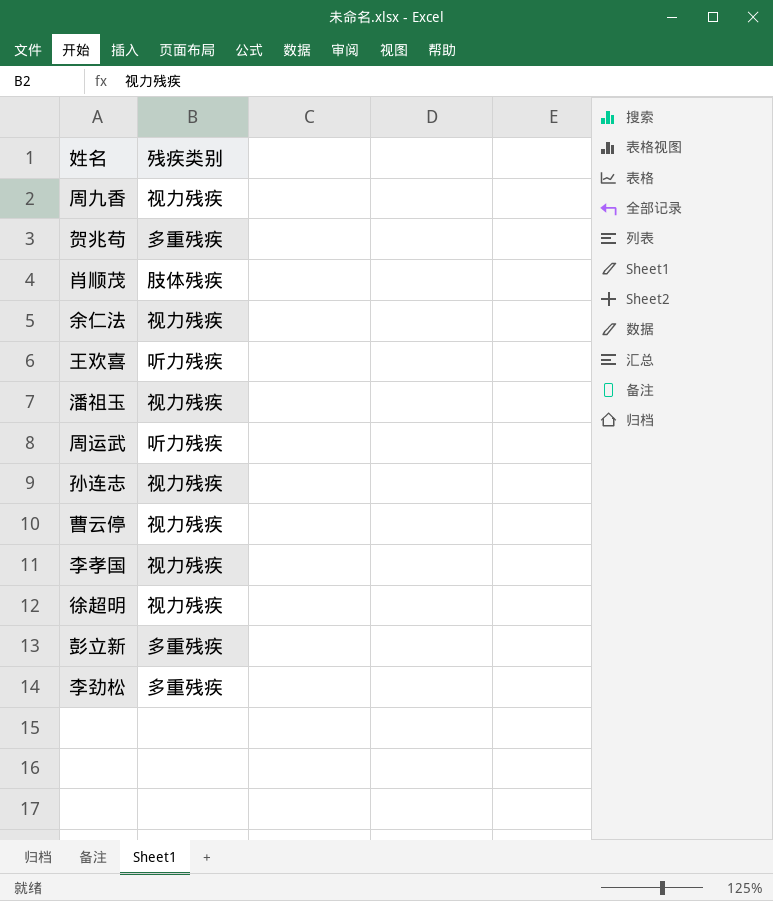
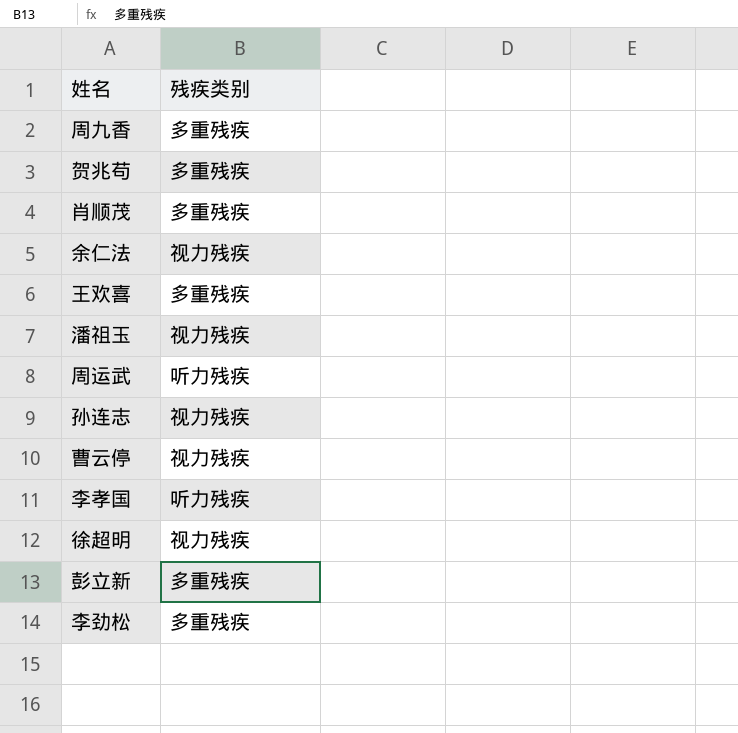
周九香 | 残疾类别: 视力残疾 -> 多重残疾
肖顺茂 | 残疾类别: 肢体残疾 -> 多重残疾
王欢喜 | 残疾类别: 听力残疾 -> 多重残疾
李孝国 | 残疾类别: 视力残疾 -> 听力残疾

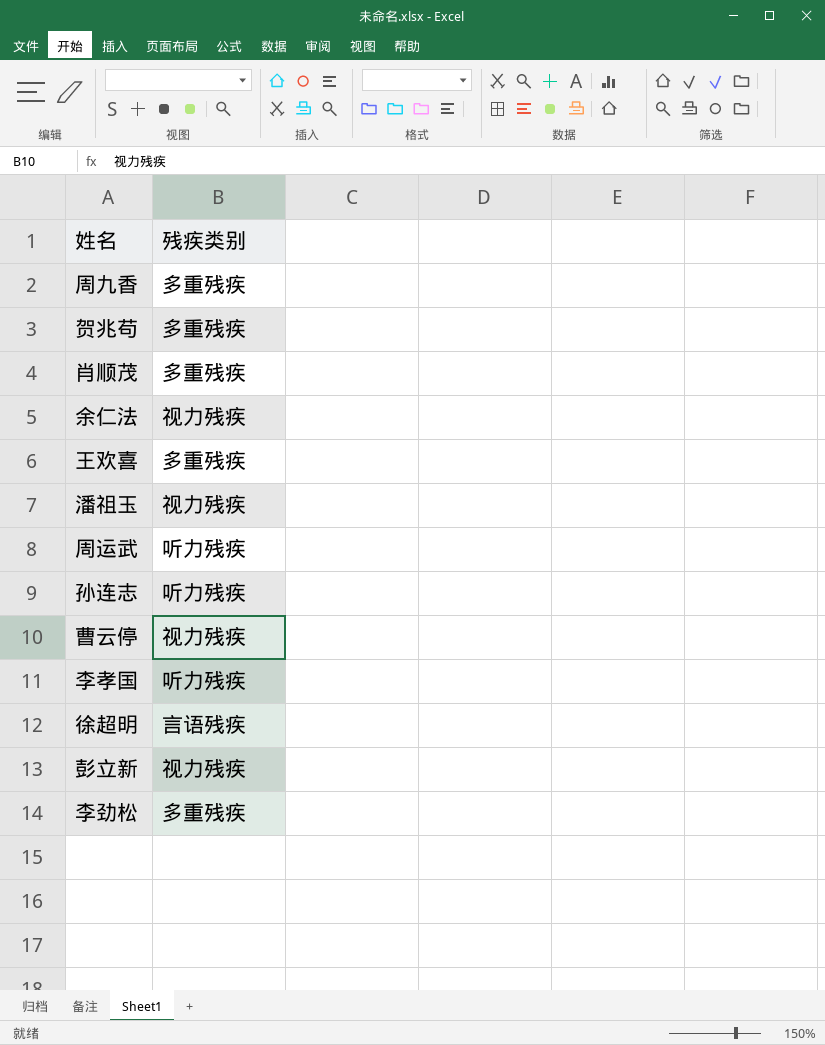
孙连志 | 残疾类别: 视力残疾 -> 听力残疾
徐超明 | 残疾类别: 视力残疾 -> 言语残疾
彭立新 | 残疾类别: 多重残疾 -> 视力残疾

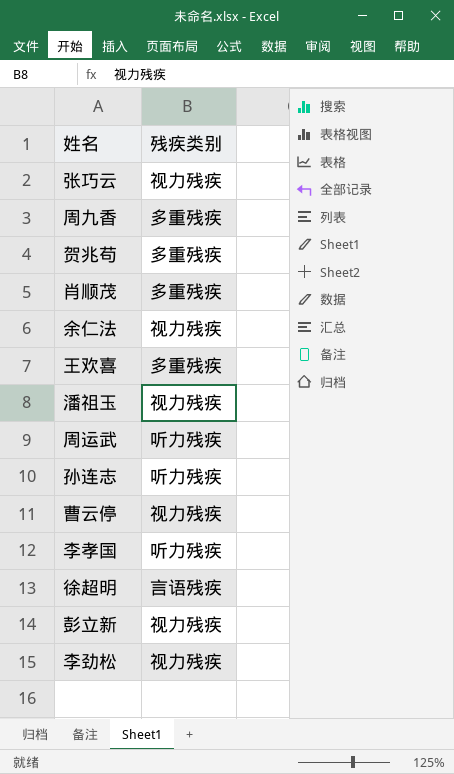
row 张巧云: none -> 视力残疾
李劲松 | 残疾类别: 多重残疾 -> 视力残疾

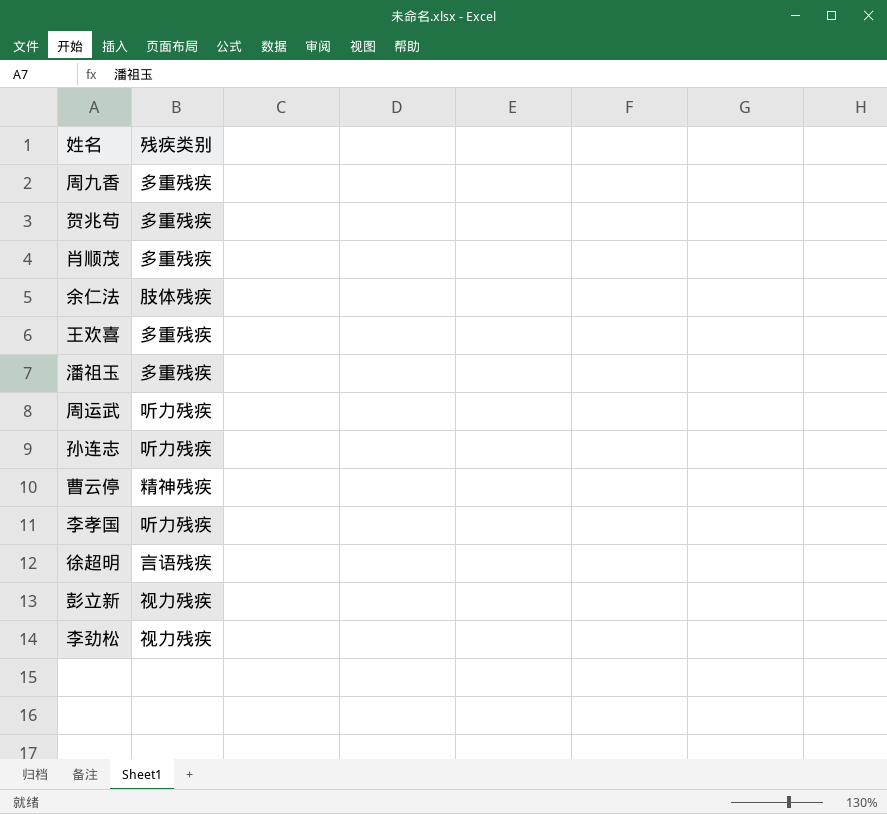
row 张巧云: 视力残疾 -> none
余仁法 | 残疾类别: 视力残疾 -> 肢体残疾
潘祖玉 | 残疾类别: 视力残疾 -> 多重残疾
曹云停 | 残疾类别: 视力残疾 -> 精神残疾

